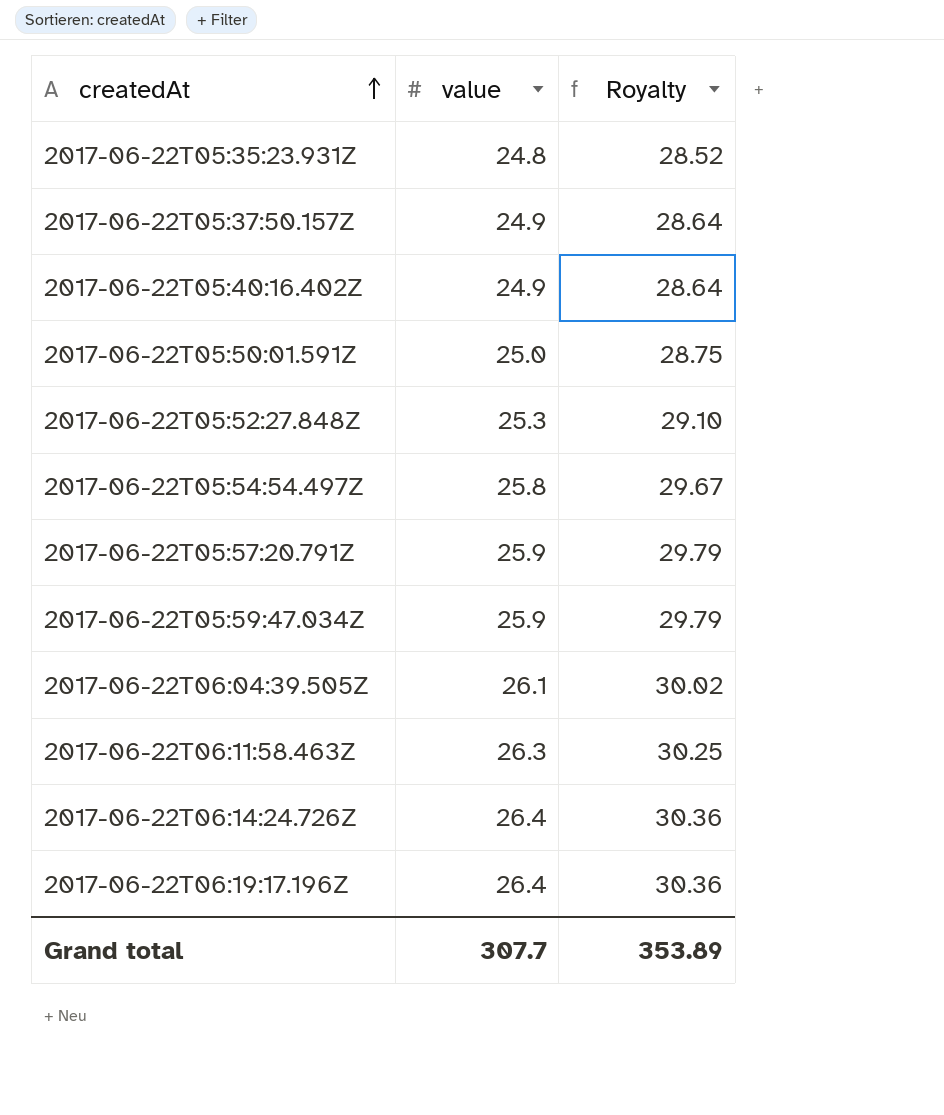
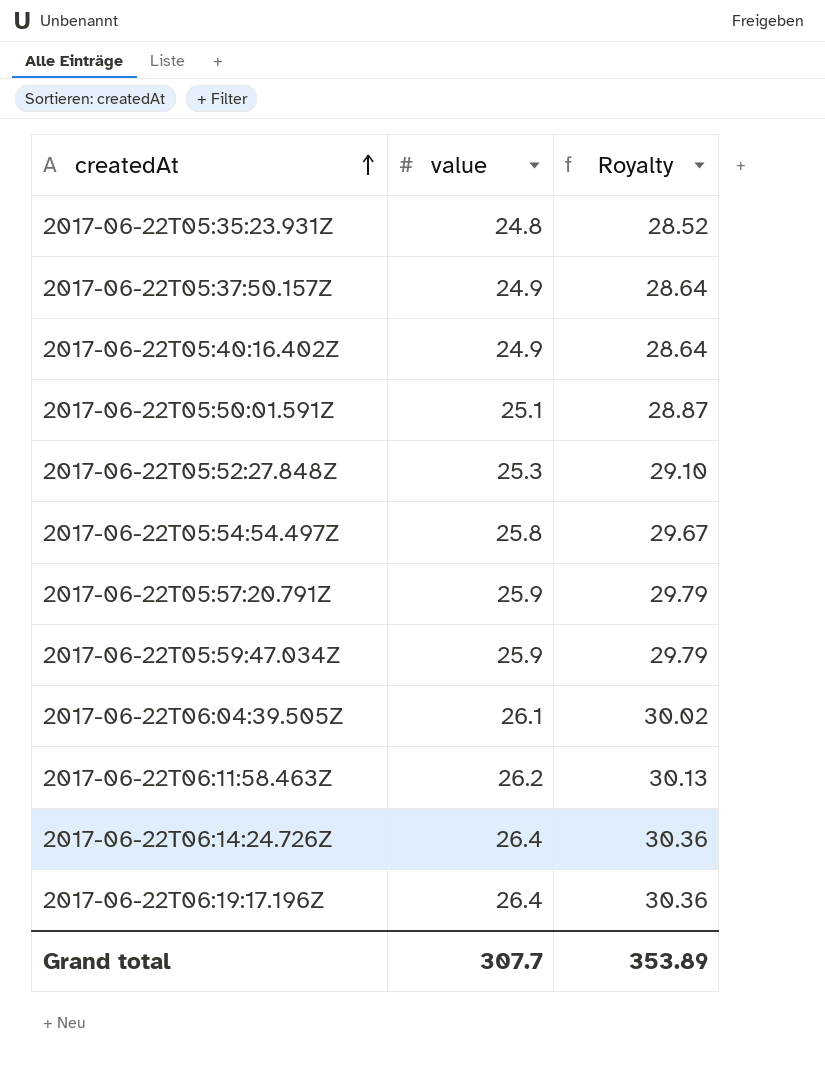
2017-06-22T05:50:01.591Z | value: 25.0 -> 25.1
2017-06-22T05:50:01.591Z | Royalty: 28.75 -> 28.87
2017-06-22T06:11:58.463Z | value: 26.3 -> 26.2
2017-06-22T06:11:58.463Z | Royalty: 30.25 -> 30.13

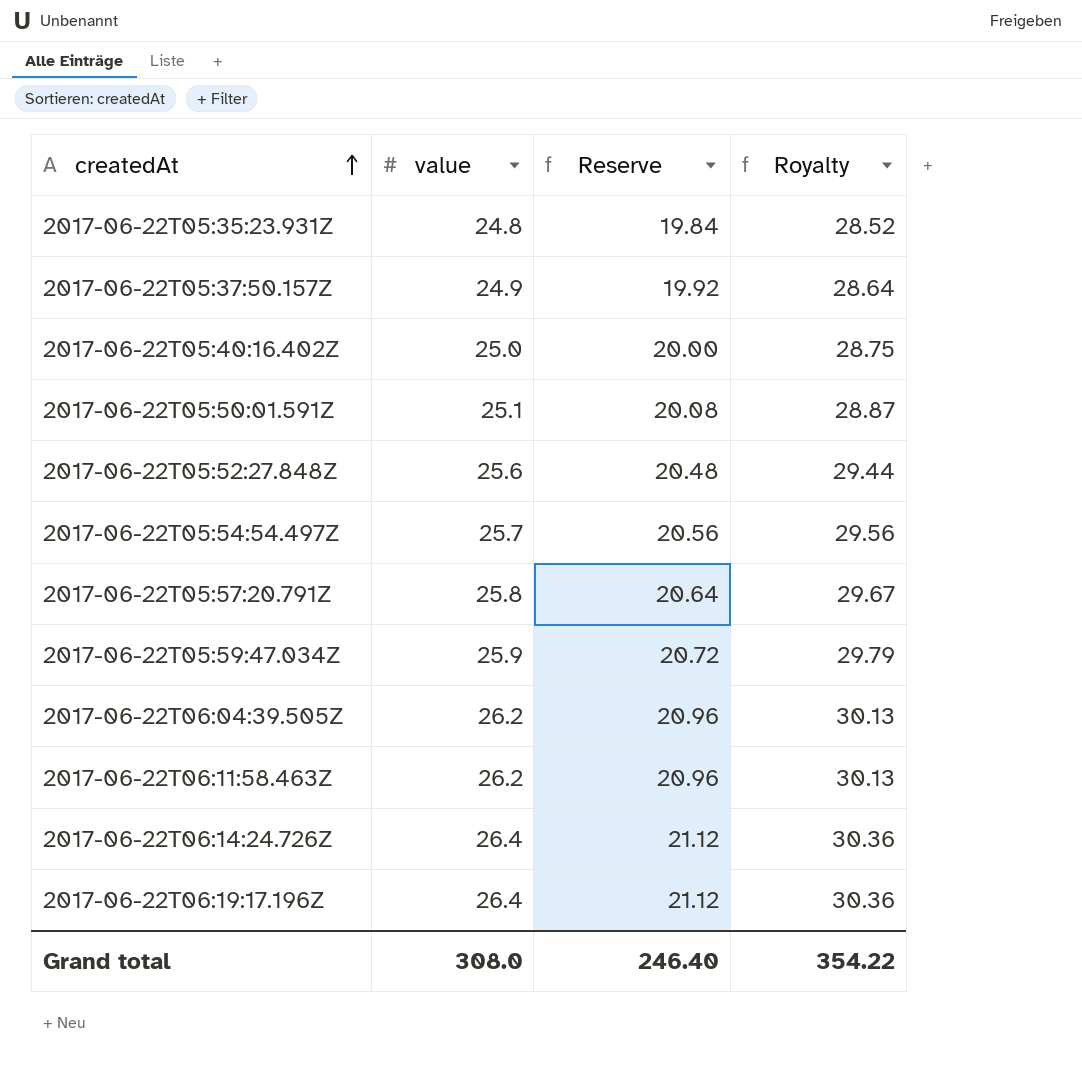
column Reserve | formula: none -> [value] * 0.8
2017-06-22T05:40:16.402Z | value: 24.9 -> 25.0
2017-06-22T05:40:16.402Z | Royalty: 28.64 -> 28.75
2017-06-22T05:52:27.848Z | value: 25.3 -> 25.6
2017-06-22T05:52:27.848Z | Royalty: 29.10 -> 29.44
2017-06-22T05:54:54.497Z | value: 25.8 -> 25.7
2017-06-22T05:54:54.497Z | Royalty: 29.67 -> 29.56
2017-06-22T05:57:20.791Z | value: 25.9 -> 25.8
2017-06-22T05:57:20.791Z | Royalty: 29.79 -> 29.67
2017-06-22T06:04:39.505Z | value: 26.1 -> 26.2
2017-06-22T06:04:39.505Z | Royalty: 30.02 -> 30.13
Grand total | value: 307.7 -> 308.0
Grand total | Royalty: 353.89 -> 354.22

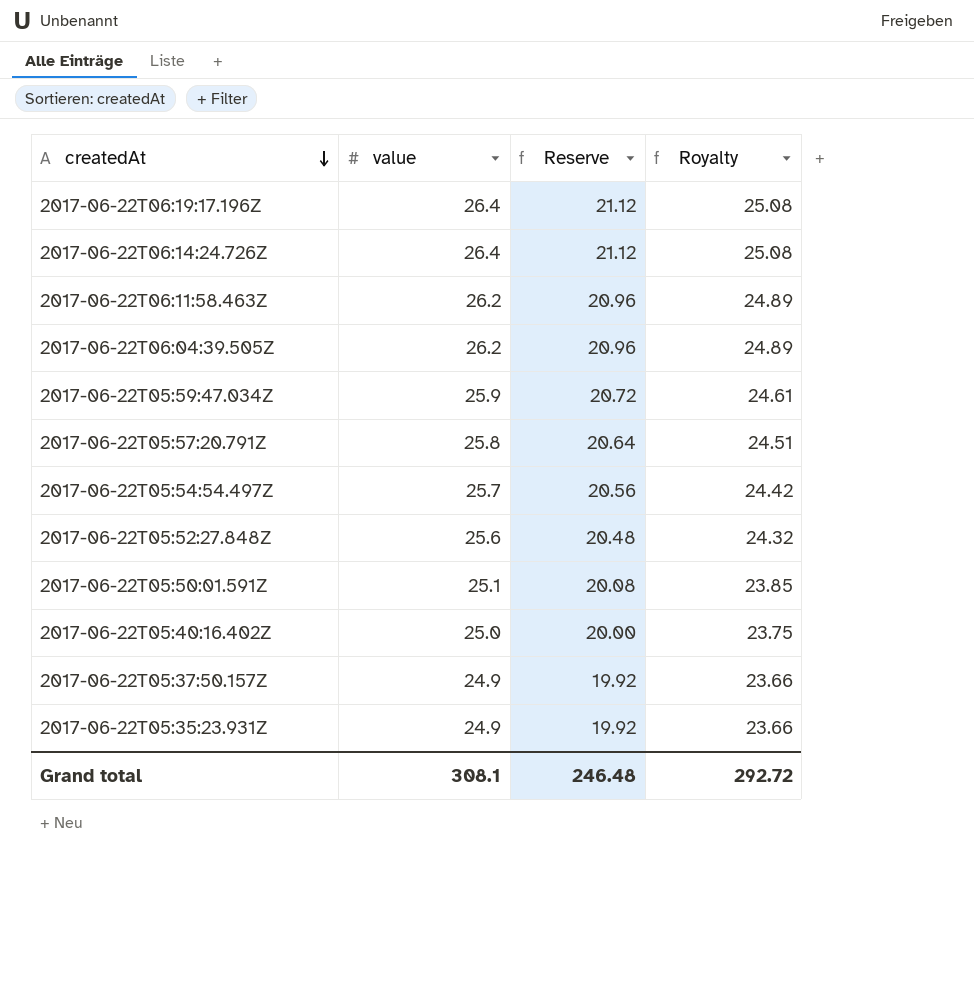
row order: createdAt ascending -> createdAt descending
column Royalty | formula: [value] * 1.15 -> [value] * 0.95
2017-06-22T05:35:23.931Z | value: 24.8 -> 24.9
2017-06-22T05:35:23.931Z | Reserve: 19.84 -> 19.92
Grand total | value: 308.0 -> 308.1
Grand total | Reserve: 246.40 -> 246.48
Grand total | Royalty: 354.22 -> 292.72

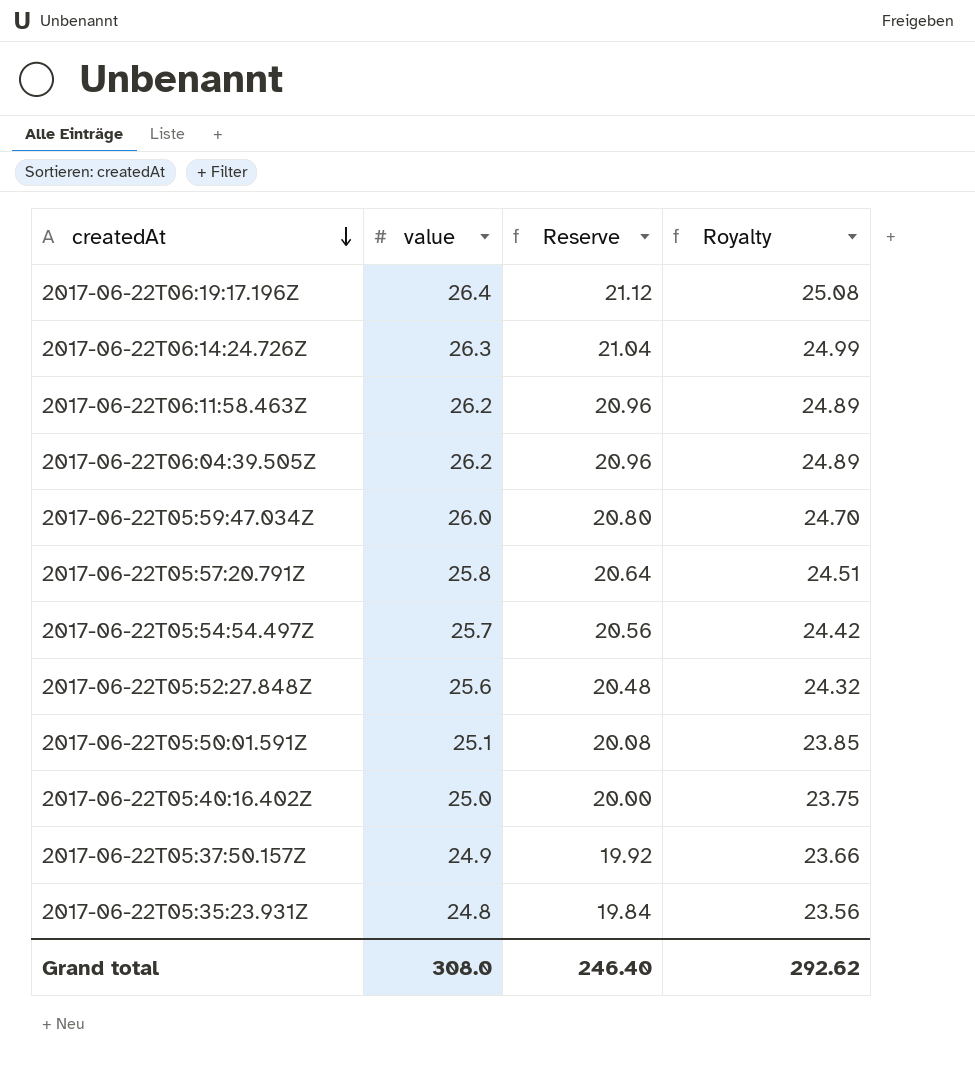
2017-06-22T06:14:24.726Z | value: 26.4 -> 26.3
2017-06-22T06:14:24.726Z | Reserve: 21.12 -> 21.04
2017-06-22T06:14:24.726Z | Royalty: 25.08 -> 24.99
2017-06-22T05:59:47.034Z | value: 25.9 -> 26.0
2017-06-22T05:59:47.034Z | Reserve: 20.72 -> 20.80
2017-06-22T05:59:47.034Z | Royalty: 24.61 -> 24.70
2017-06-22T05:35:23.931Z | value: 24.9 -> 24.8
2017-06-22T05:35:23.931Z | Reserve: 19.92 -> 19.84
2017-06-22T05:35:23.931Z | Royalty: 23.66 -> 23.56
Grand total | value: 308.1 -> 308.0
Grand total | Reserve: 246.48 -> 246.40
Grand total | Royalty: 292.72 -> 292.62

